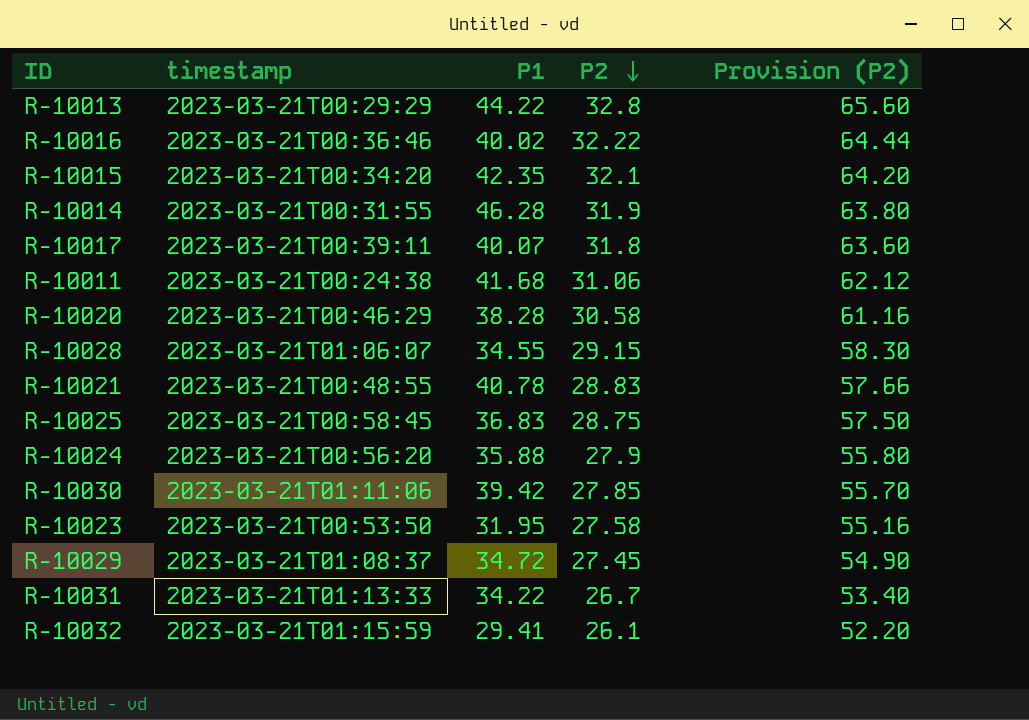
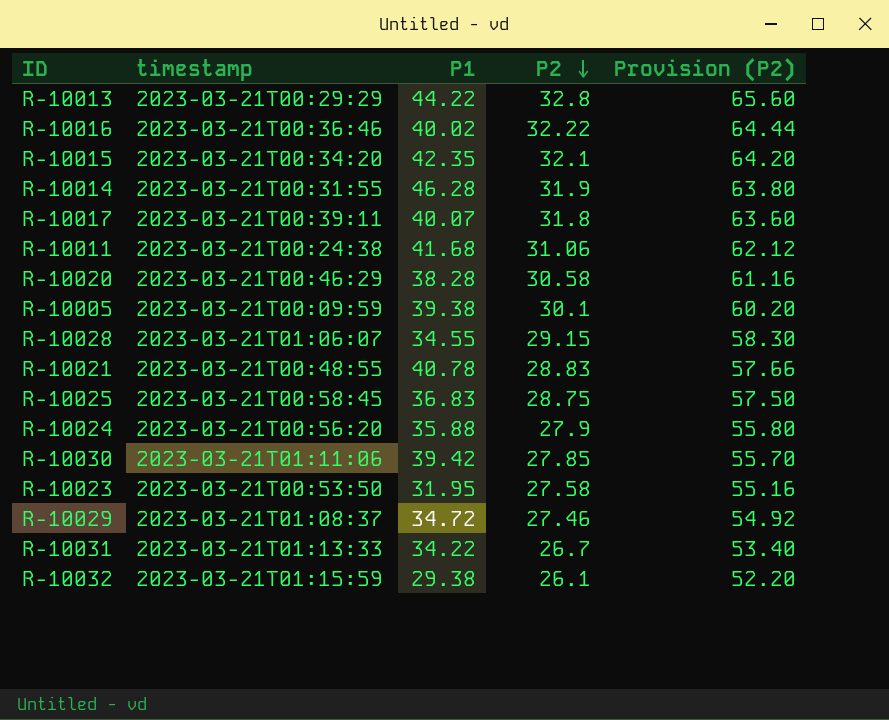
row R-10005: none -> 2023-03-21T00:09:59 | 39.38 | 30.1 | 60.20
R-10029 | P2: 27.45 -> 27.46
R-10029 | Provision (P2): 54.90 -> 54.92
R-10032 | P1: 29.41 -> 29.38

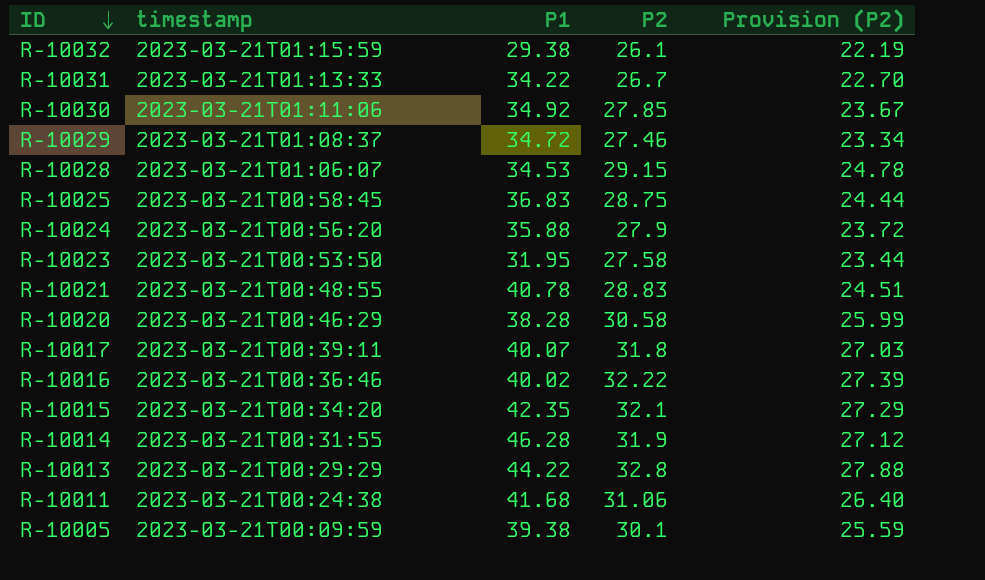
row order: P2 descending -> ID descending
column Provision (P2) | formula: [P2] * 2 -> [P2] * 0.85
R-10030 | P1: 39.42 -> 34.92
R-10028 | P1: 34.55 -> 34.53

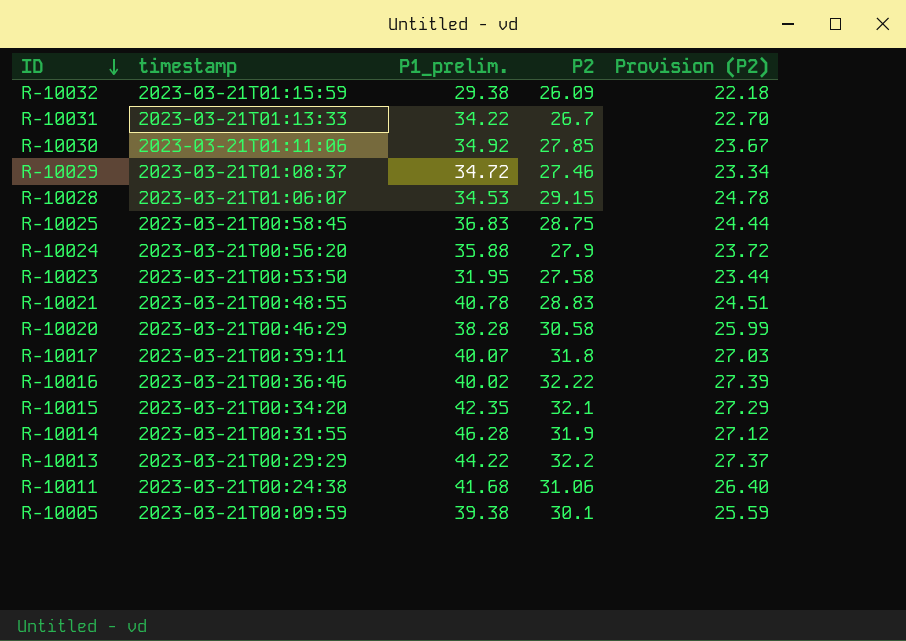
column name: P1 -> P1_prelim.
R-10032 | P2: 26.1 -> 26.09
R-10032 | Provision (P2): 22.19 -> 22.18
R-10013 | P2: 32.8 -> 32.2
R-10013 | Provision (P2): 27.88 -> 27.37

